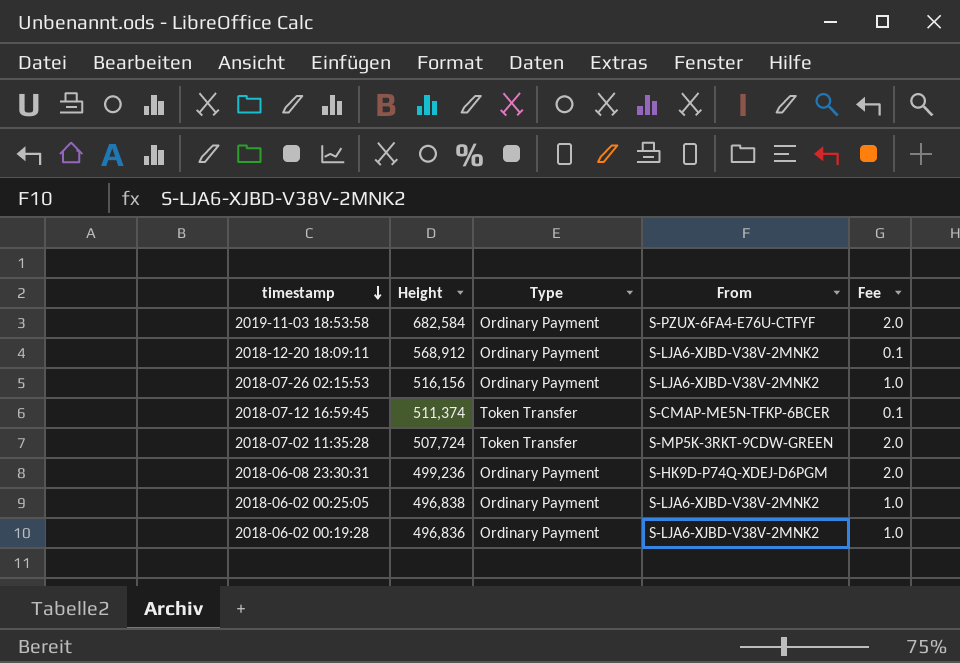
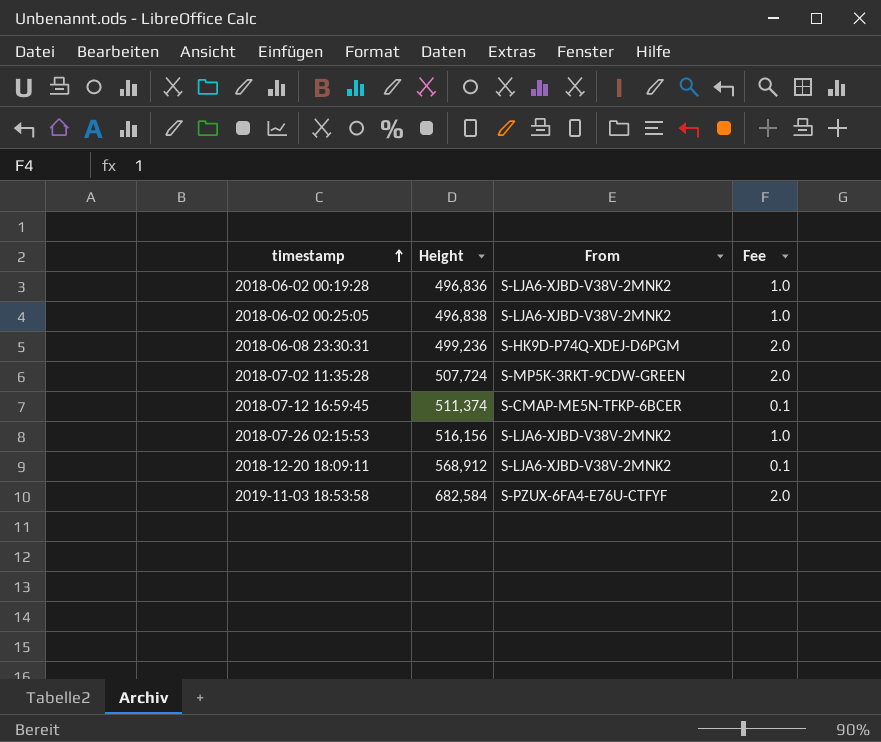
row order: timestamp descending -> timestamp ascending
column Type | position: 3 -> none

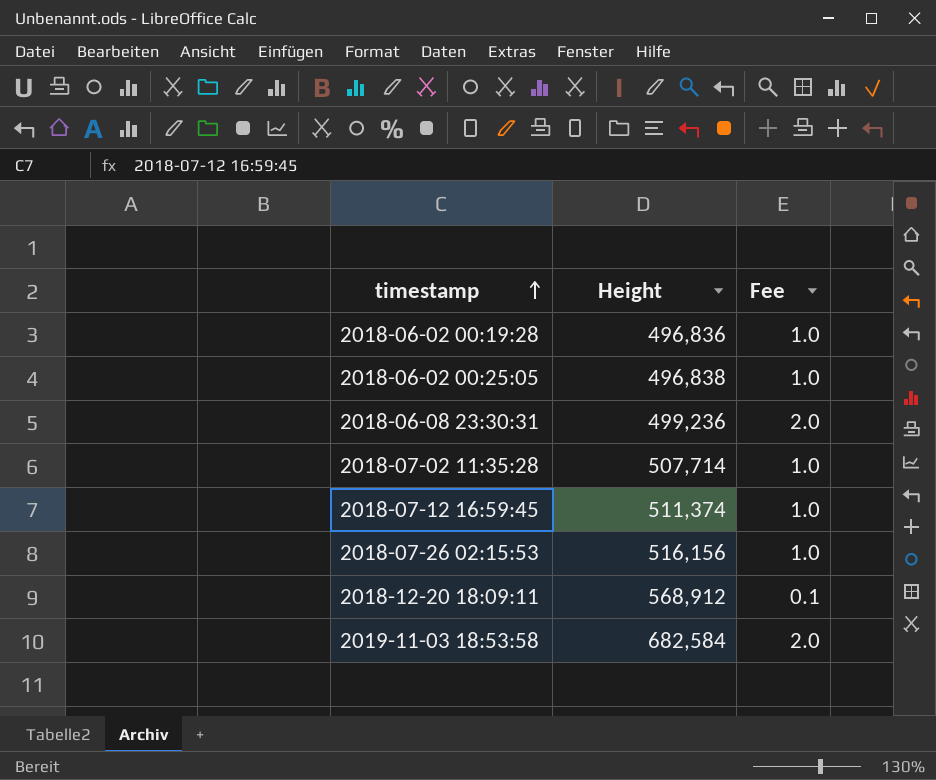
column From | position: 3 -> none
2018-07-02 11:35:28 | Height: 507,724 -> 507,714
2018-07-02 11:35:28 | Fee: 2.0 -> 1.0
2018-07-12 16:59:45 | Fee: 0.1 -> 1.0

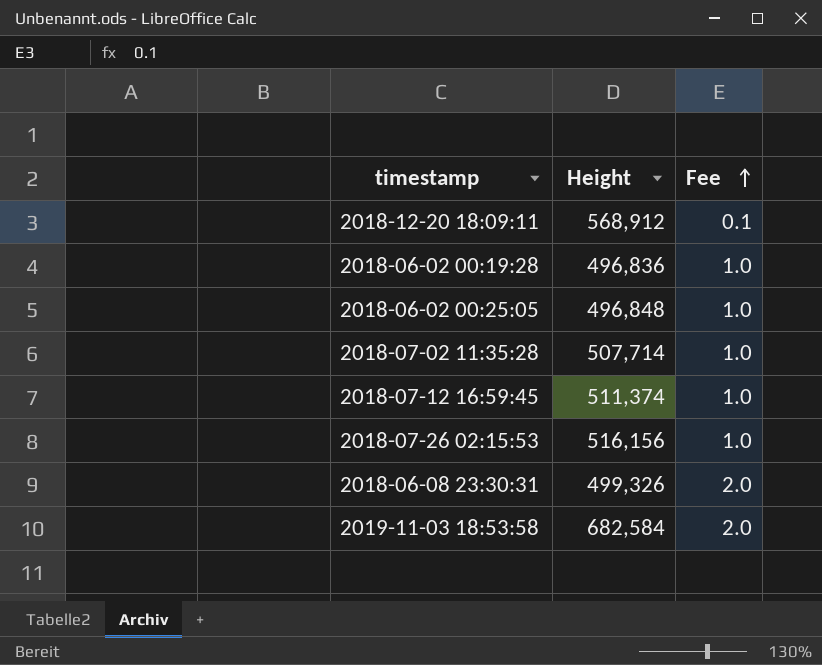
row order: timestamp ascending -> Fee ascending
2018-06-02 00:25:05 | Height: 496,838 -> 496,848
2018-06-08 23:30:31 | Height: 499,236 -> 499,326

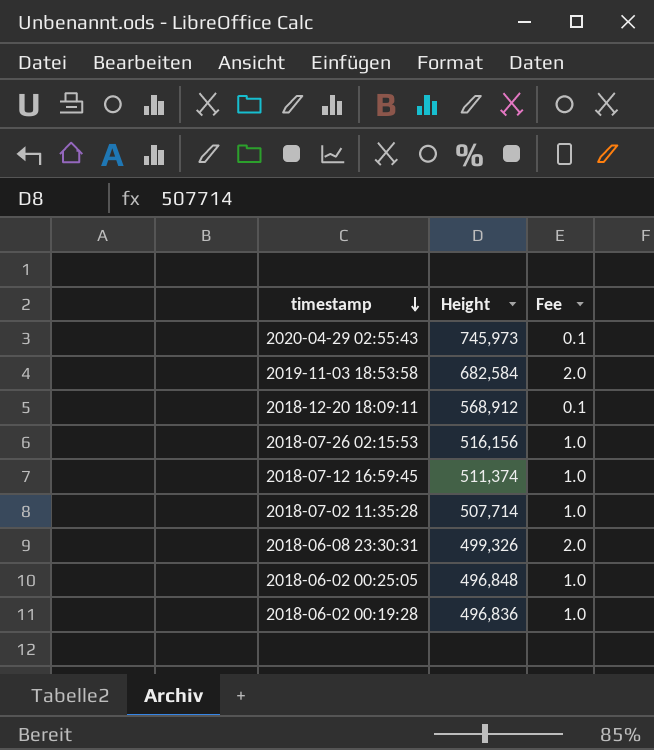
row order: Fee ascending -> timestamp descending
row 2020-04-29 02:55:43: none -> 745,973 | 0.1

